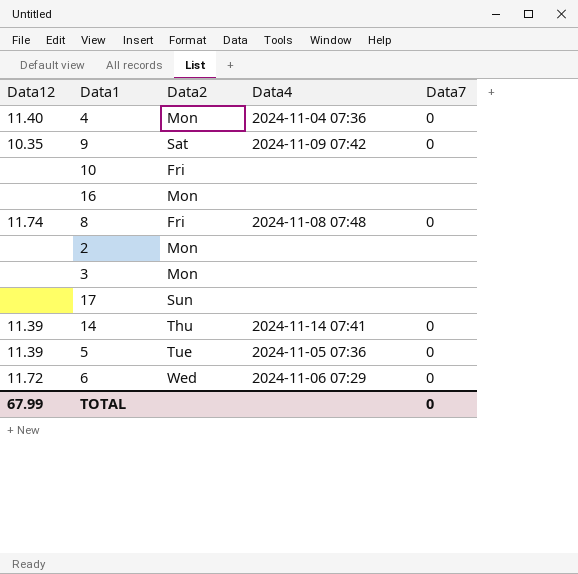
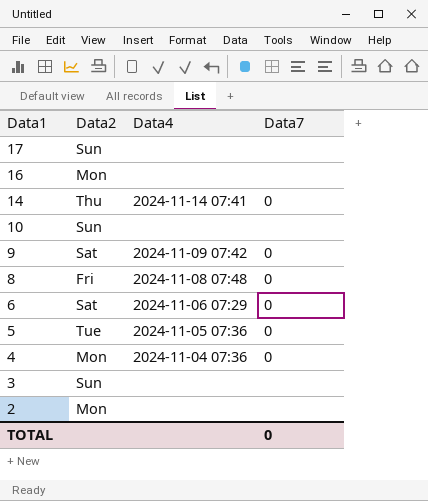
row order: none -> Data1 descending
column Data12 | position: 1 -> none
10 | Data2: Fri -> Sun
6 | Data2: Wed -> Sat
3 | Data2: Mon -> Sun

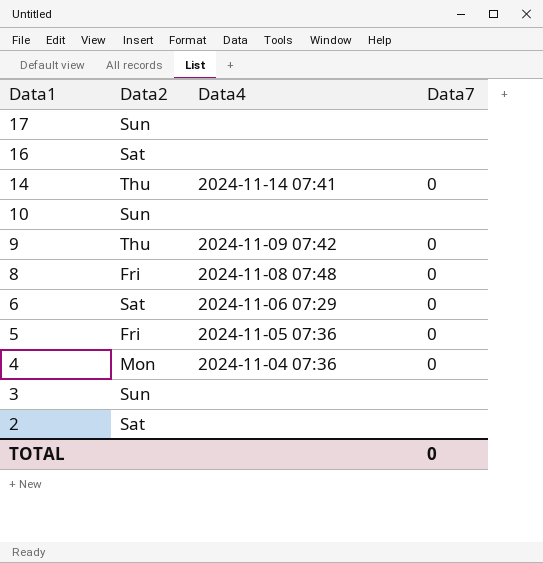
16 | Data2: Mon -> Sat
9 | Data2: Sat -> Thu
5 | Data2: Tue -> Fri
2 | Data2: Mon -> Sat

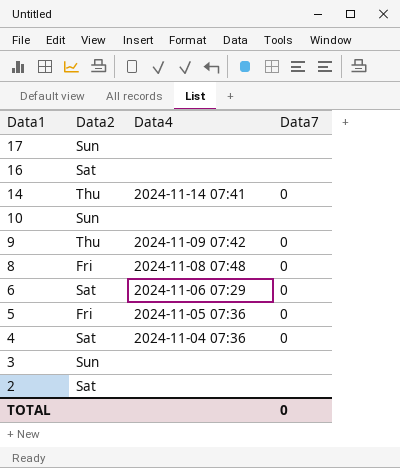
4 | Data2: Mon -> Sat

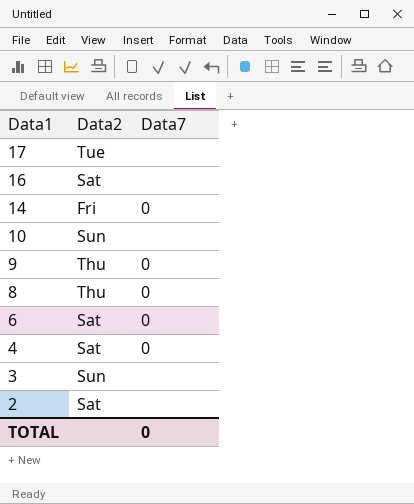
column Data4 | position: 3 -> none
row 5: Fri | 2024-11-05 07:36 | 0 -> none
17 | Data2: Sun -> Tue
14 | Data2: Thu -> Fri
8 | Data2: Fri -> Thu

